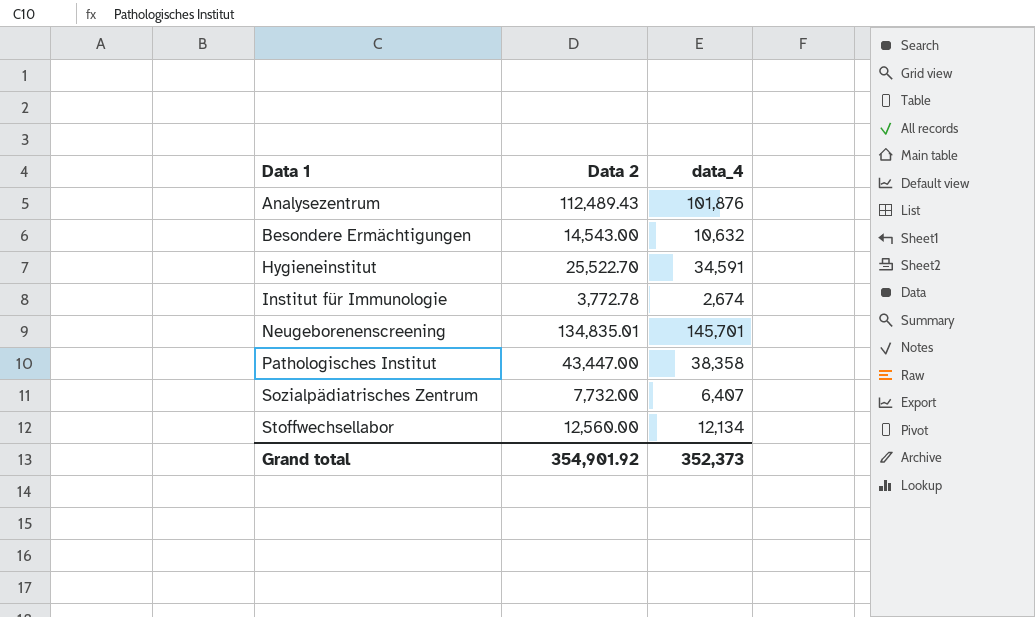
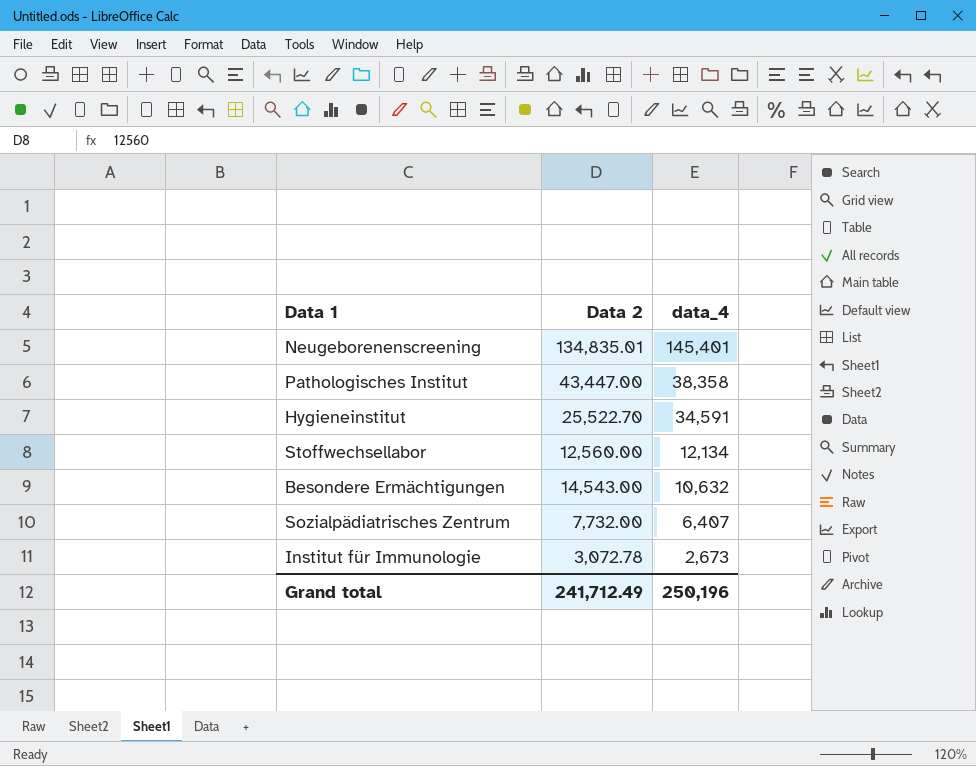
row order: Data 1 ascending -> data_4 descending
row Analysezentrum: 112,489.43 | 101,876 -> none
Neugeborenenscreening | data_4: 145,701 -> 145,401
Institut für Immunologie | Data 2: 3,772.78 -> 3,072.78
Institut für Immunologie | data_4: 2,674 -> 2,673
Grand total | Data 2: 354,901.92 -> 241,712.49
Grand total | data_4: 352,373 -> 250,196

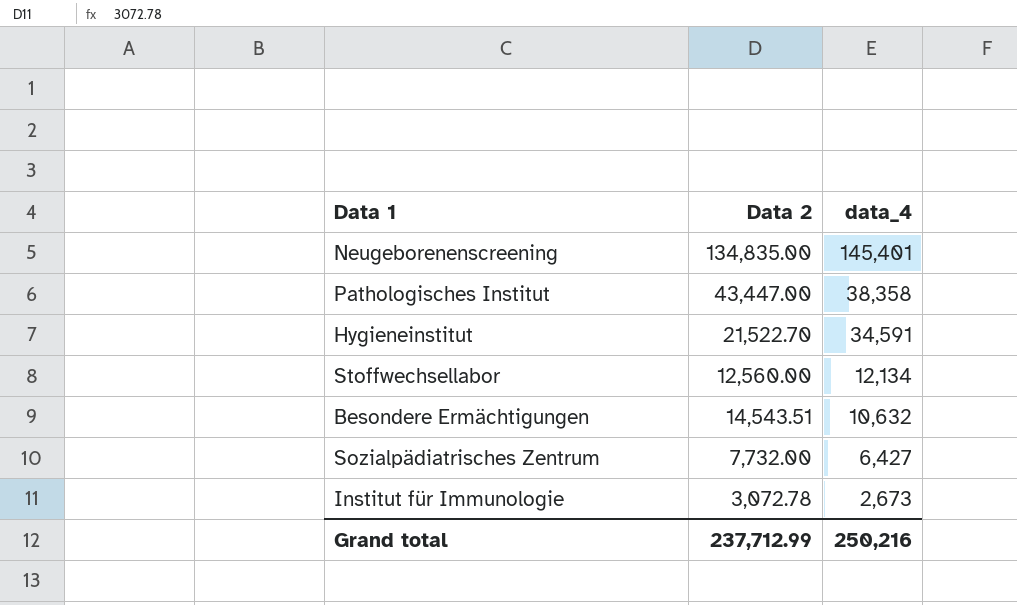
Neugeborenenscreening | Data 2: 134,835.01 -> 134,835.00
Hygieneinstitut | Data 2: 25,522.70 -> 21,522.70
Besondere Ermächtigungen | Data 2: 14,543.00 -> 14,543.51
Sozialpädiatrisches Zentrum | data_4: 6,407 -> 6,427
Grand total | Data 2: 241,712.49 -> 237,712.99
Grand total | data_4: 250,196 -> 250,216

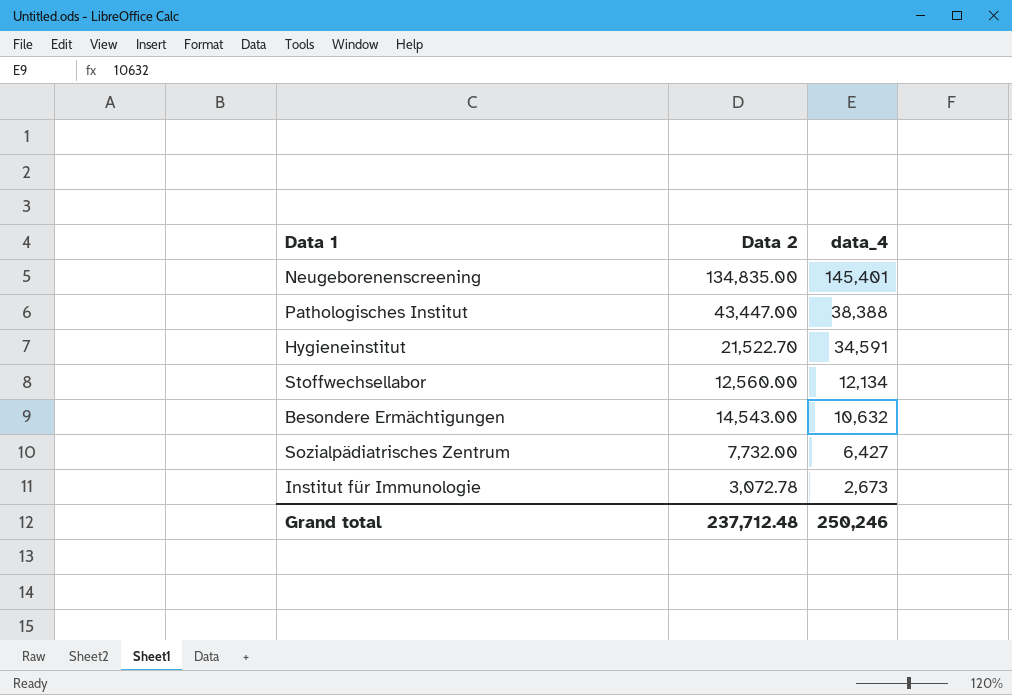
Pathologisches Institut | data_4: 38,358 -> 38,388
Besondere Ermächtigungen | Data 2: 14,543.51 -> 14,543.00
Grand total | Data 2: 237,712.99 -> 237,712.48
Grand total | data_4: 250,216 -> 250,246

